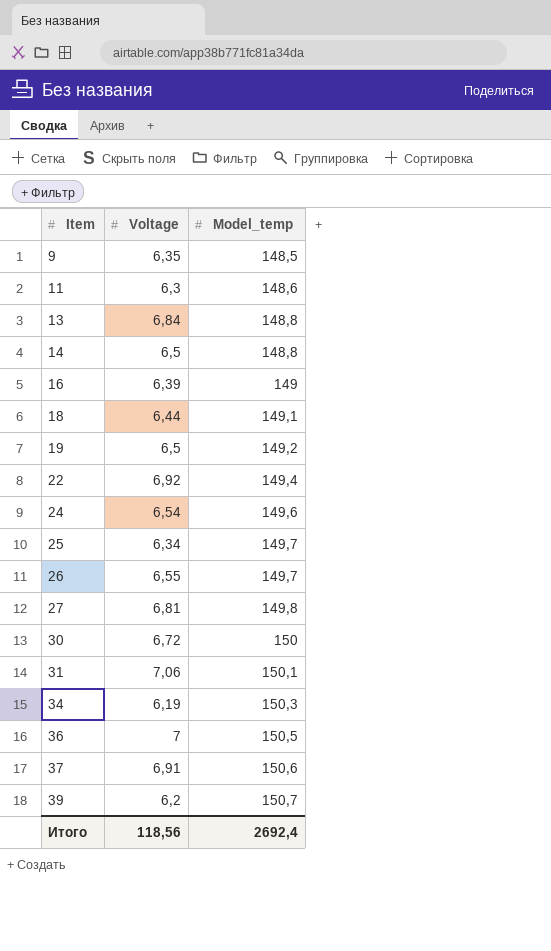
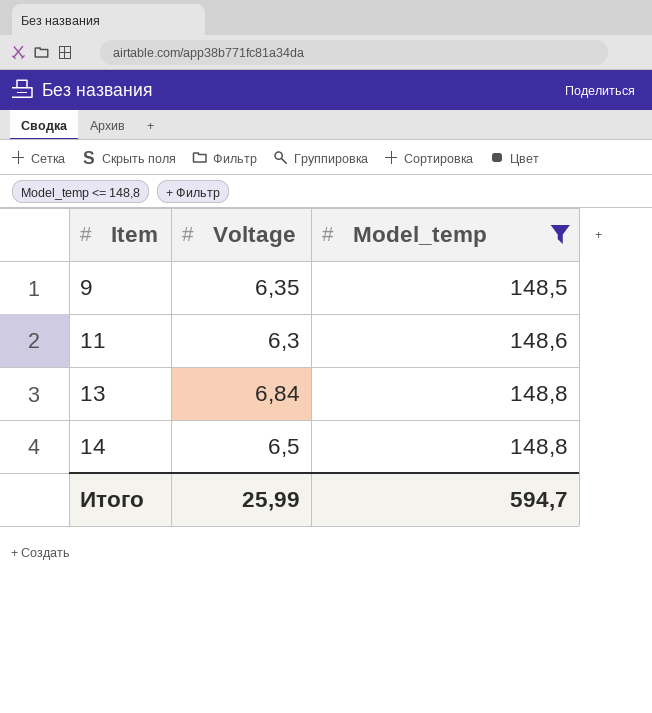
filter: none -> Model_temp <= 148,8
Итого | Voltage: 118,56 -> 25,99
Итого | Model_temp: 2692,4 -> 594,7

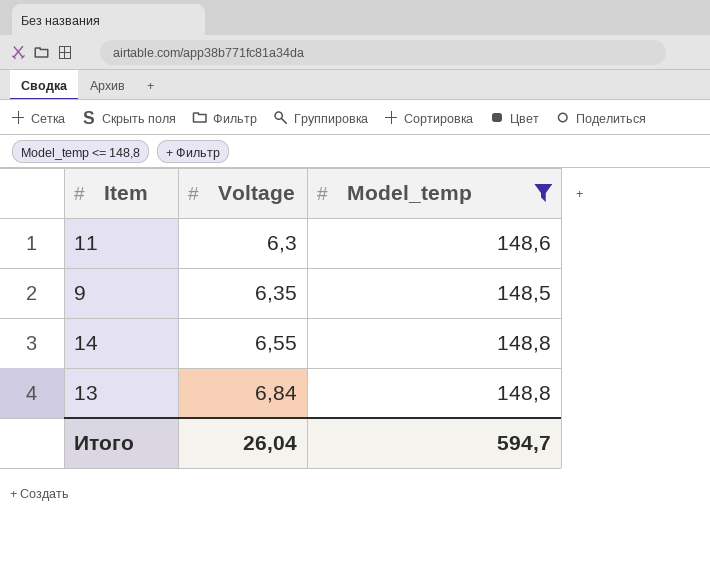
row order: Item ascending -> Voltage ascending
14 | Voltage: 6,5 -> 6,55
Итого | Voltage: 25,99 -> 26,04

